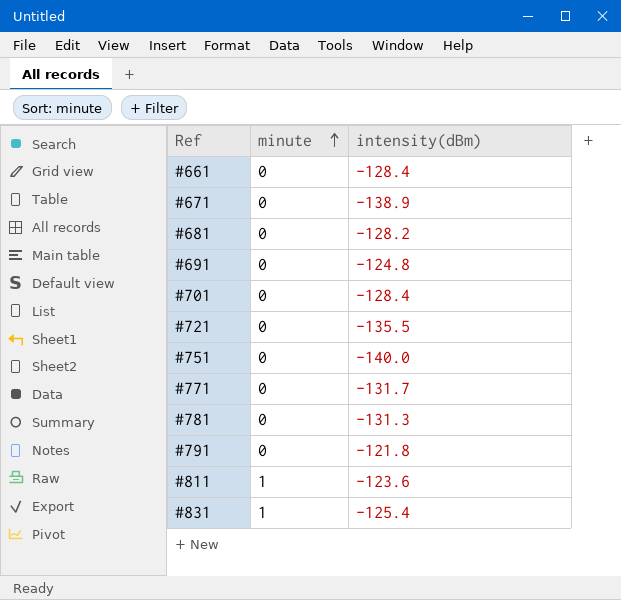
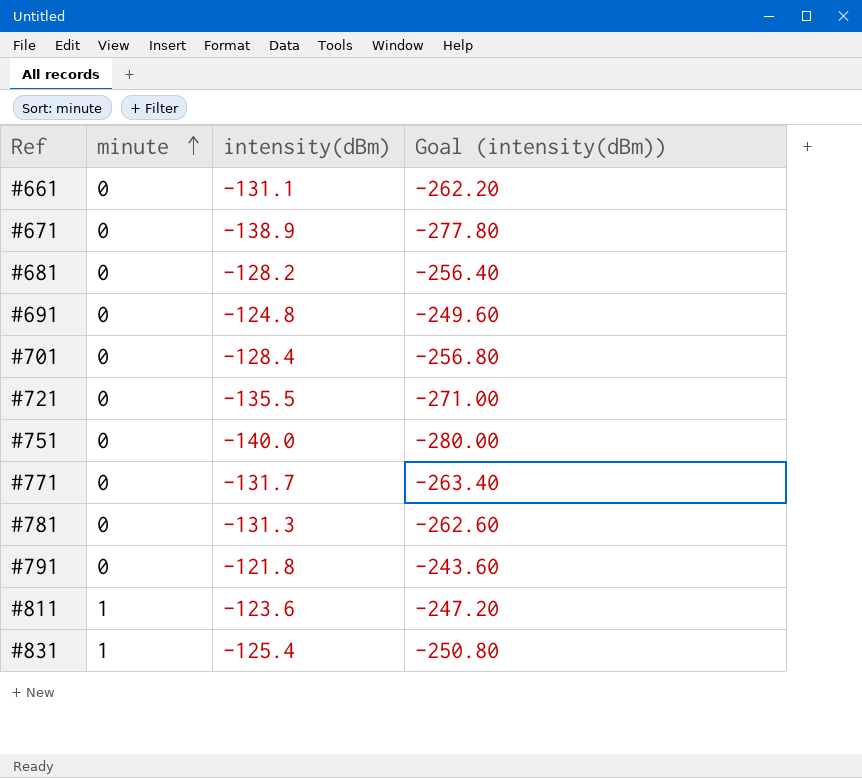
column Goal (intensity(dBm)) | formula: none -> [intensity(dBm)] * 2
#661 | intensity(dBm): -128.4 -> -131.1

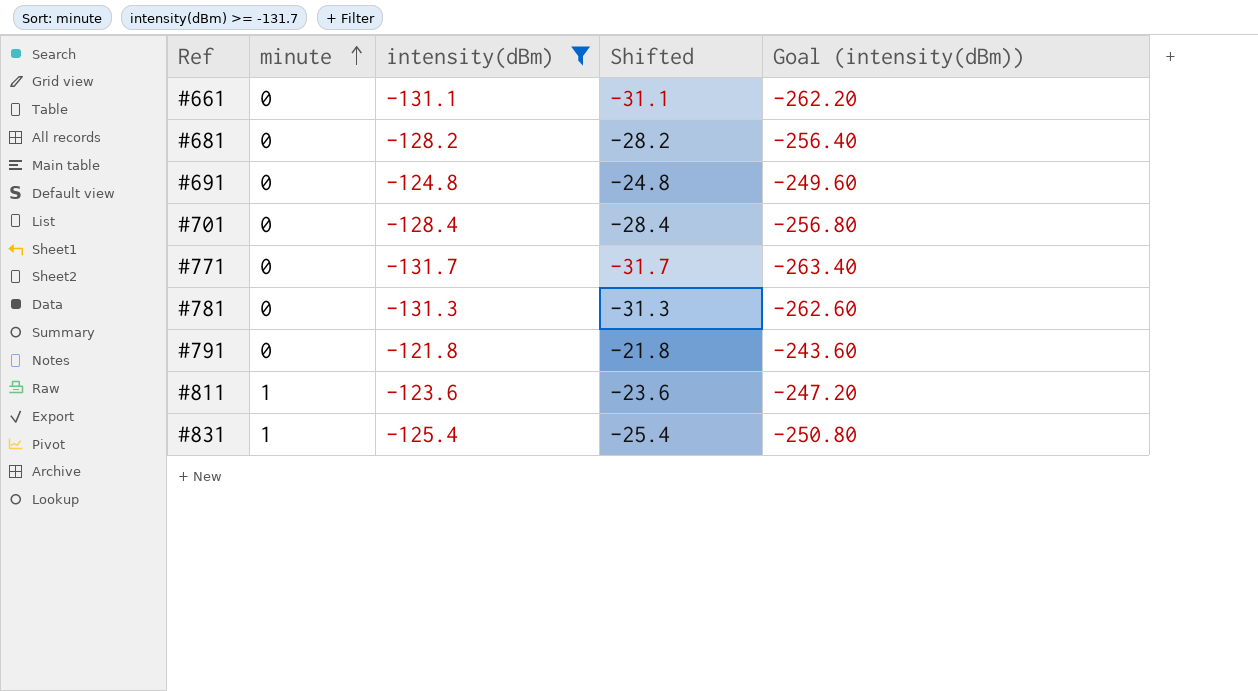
filter: none -> intensity(dBm) >= -131.7
column Shifted | formula: none -> [intensity(dBm)] + 100

